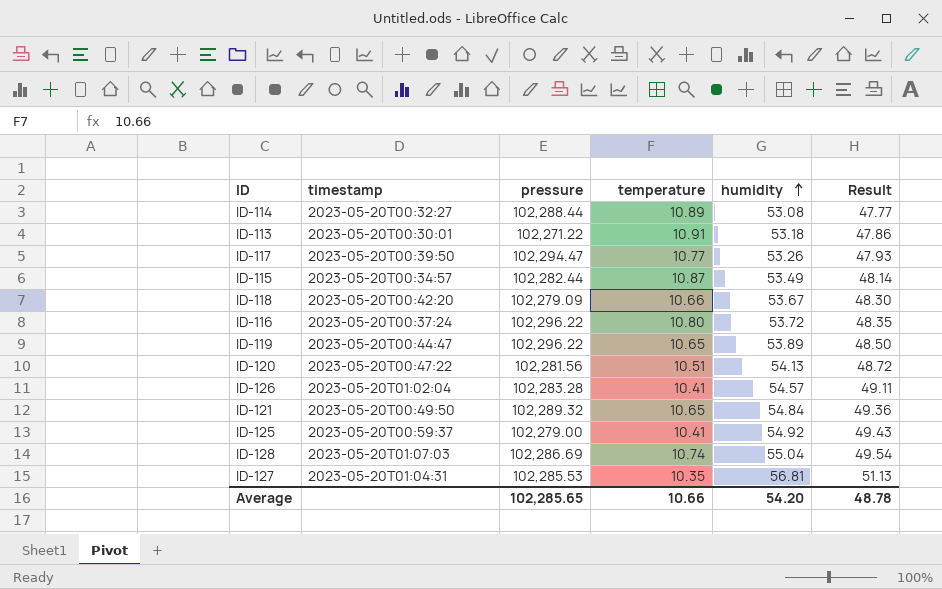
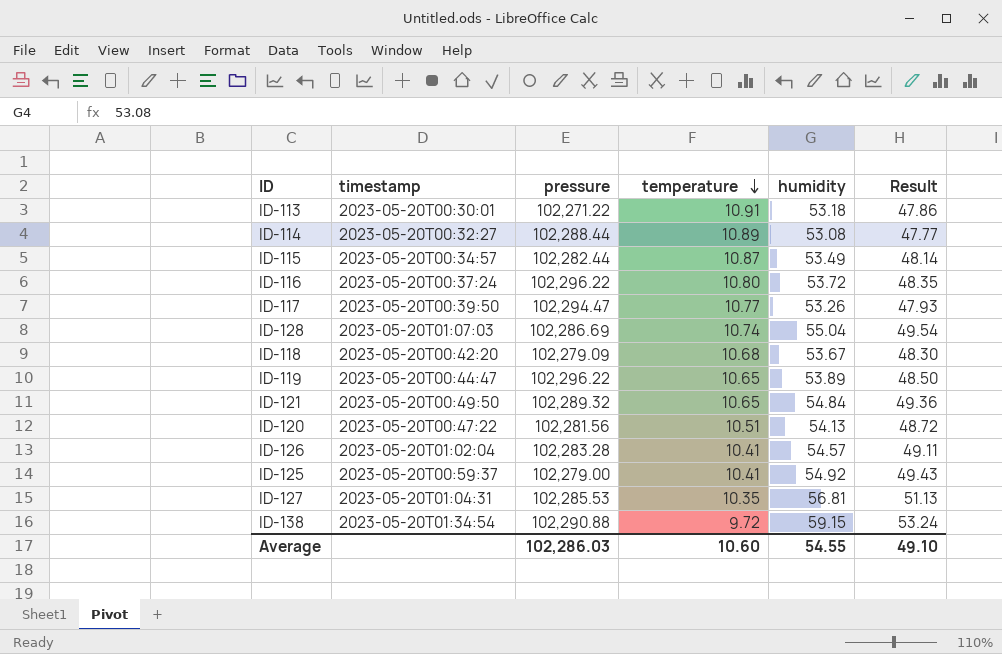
row order: humidity ascending -> temperature descending
ID-118 | temperature: 10.66 -> 10.68
row ID-138: none -> 2023-05-20T01:34:54 | 102,290.88 | 9.72 | 59.15 | 53.24
Average | pressure: 102,285.65 -> 102,286.03
Average | temperature: 10.66 -> 10.60
Average | humidity: 54.20 -> 54.55
Average | Result: 48.78 -> 49.10

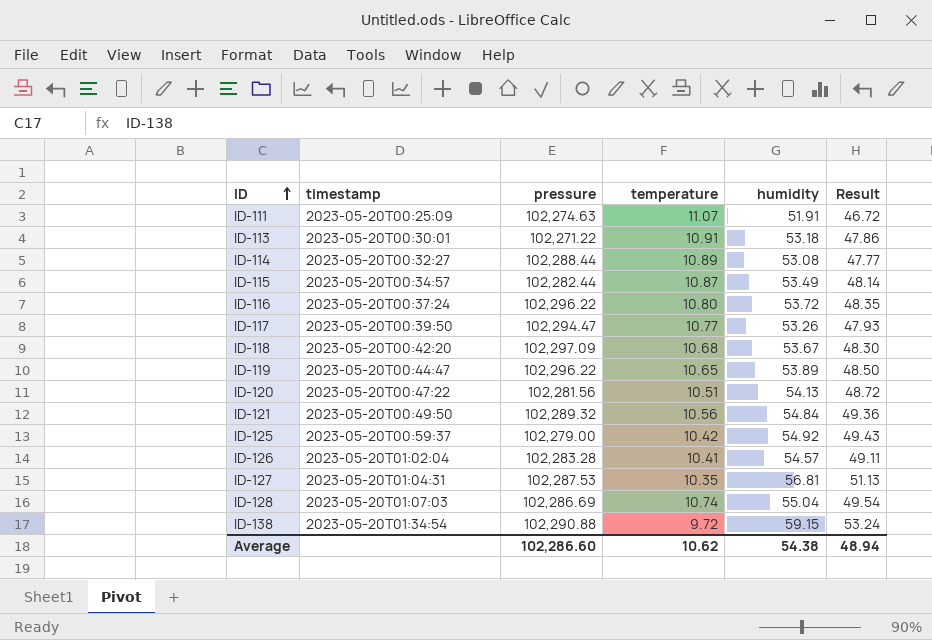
row order: temperature descending -> ID ascending
row ID-111: none -> 2023-05-20T00:25:09 | 102,274.63 | 11.07 | 51.91 | 46.72
ID-118 | pressure: 102,279.09 -> 102,297.09
ID-121 | temperature: 10.65 -> 10.56
ID-125 | temperature: 10.41 -> 10.42
ID-127 | pressure: 102,285.53 -> 102,287.53
Average | pressure: 102,286.03 -> 102,286.60
Average | temperature: 10.60 -> 10.62
Average | humidity: 54.55 -> 54.38
Average | Result: 49.10 -> 48.94

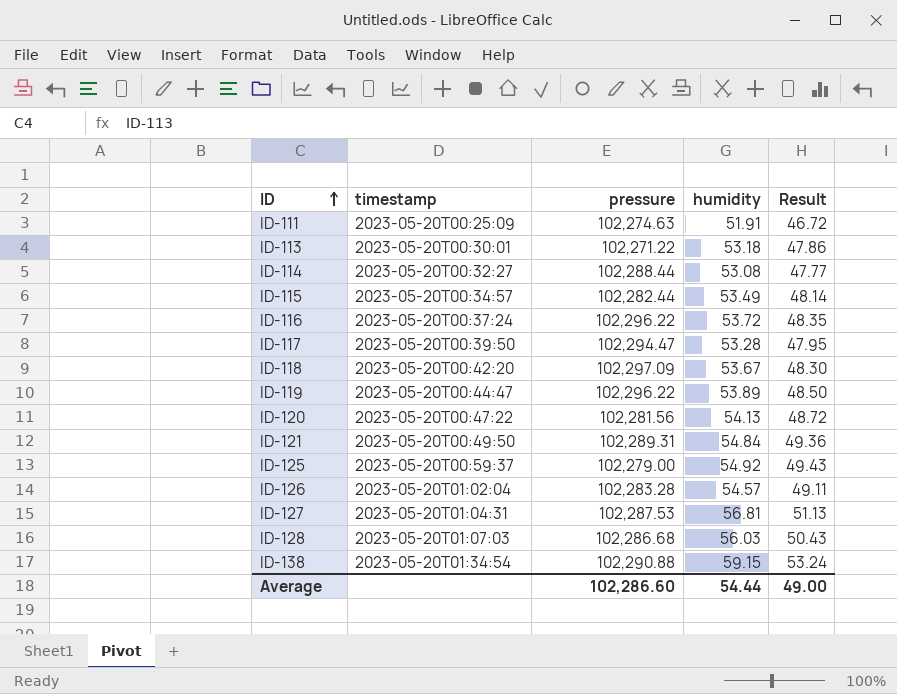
column temperature | position: 4 -> none
ID-117 | humidity: 53.26 -> 53.28
ID-117 | Result: 47.93 -> 47.95
ID-121 | pressure: 102,289.32 -> 102,289.31
ID-128 | pressure: 102,286.69 -> 102,286.68
ID-128 | humidity: 55.04 -> 56.03
ID-128 | Result: 49.54 -> 50.43
Average | humidity: 54.38 -> 54.44
Average | Result: 48.94 -> 49.00

